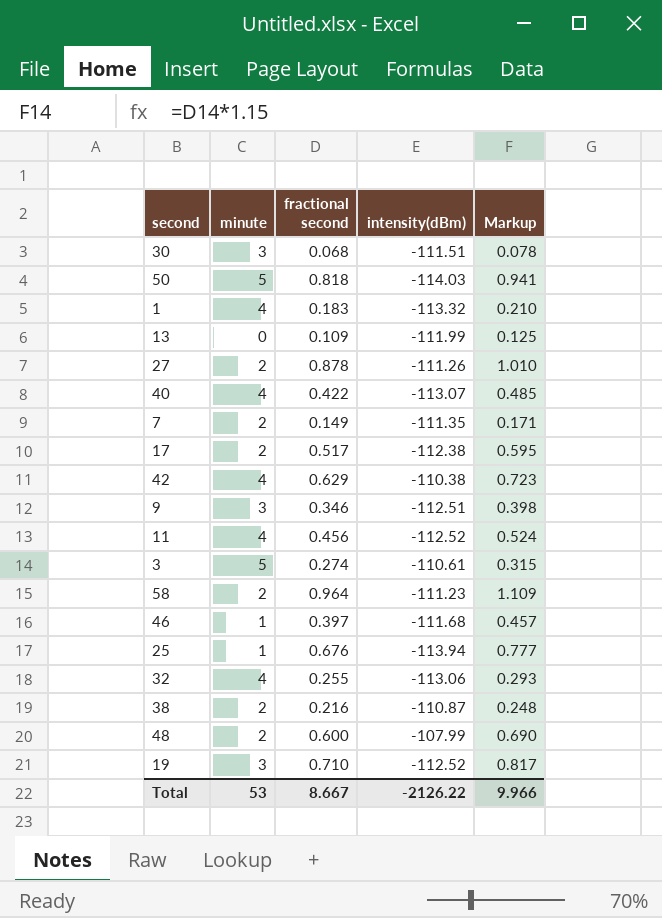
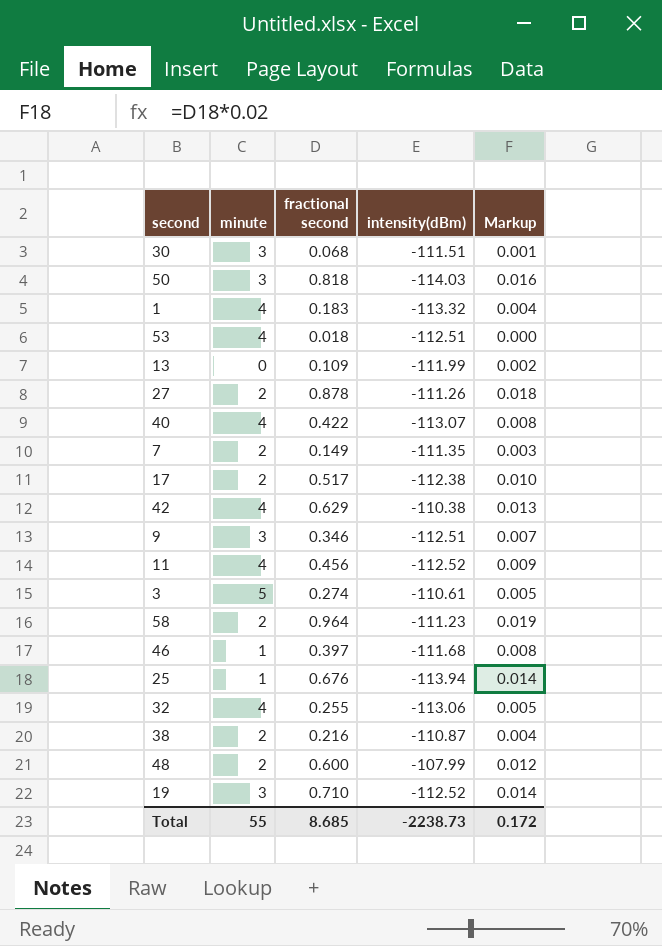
column Markup | formula: [fractional second] * 1.15 -> [fractional second] * 0.02
50 | minute: 5 -> 3
row 53: none -> 4 | 0.018 | -112.51 | 0.000
Total | minute: 53 -> 55
Total | fractional second: 8.667 -> 8.685
Total | intensity(dBm): -2126.22 -> -2238.73
Total | Markup: 9.966 -> 0.172

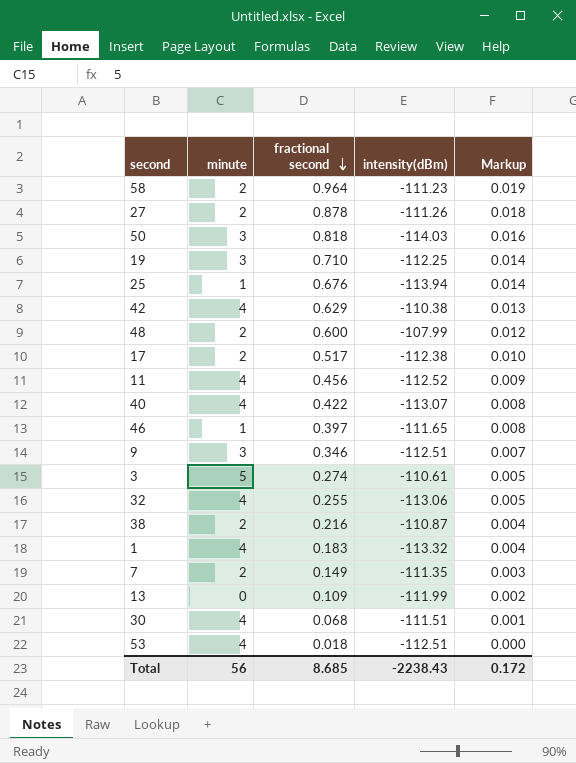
row order: none -> fractional second descending
19 | intensity(dBm): -112.52 -> -112.25
46 | intensity(dBm): -111.68 -> -111.65
30 | minute: 3 -> 4
Total | minute: 55 -> 56
Total | intensity(dBm): -2238.73 -> -2238.43

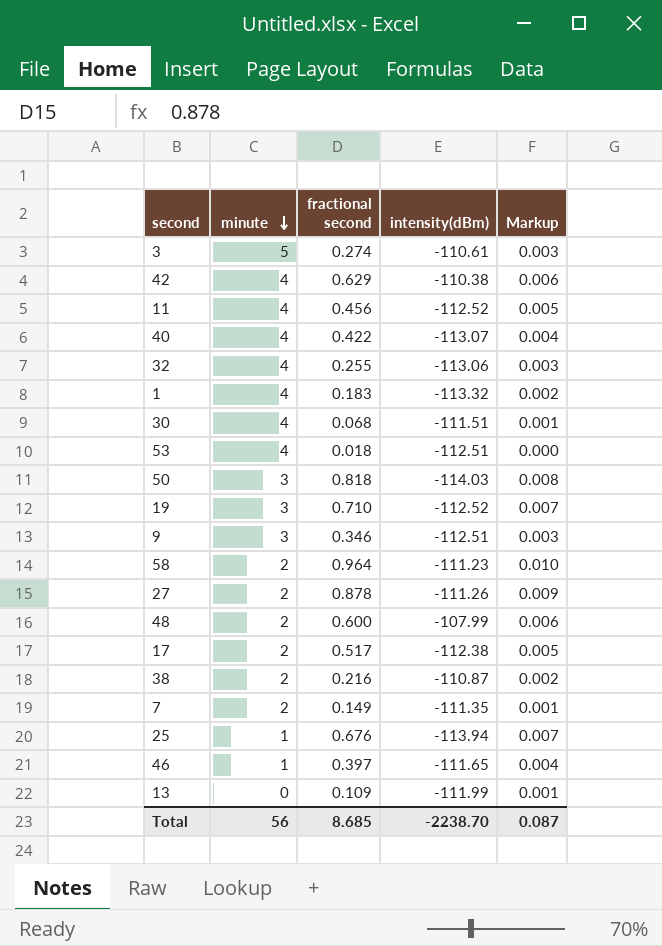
row order: fractional second descending -> minute descending
column Markup | formula: [fractional second] * 0.02 -> [fractional second] * 0.01
19 | intensity(dBm): -112.25 -> -112.52
Total | intensity(dBm): -2238.43 -> -2238.70
Total | Markup: 0.172 -> 0.087

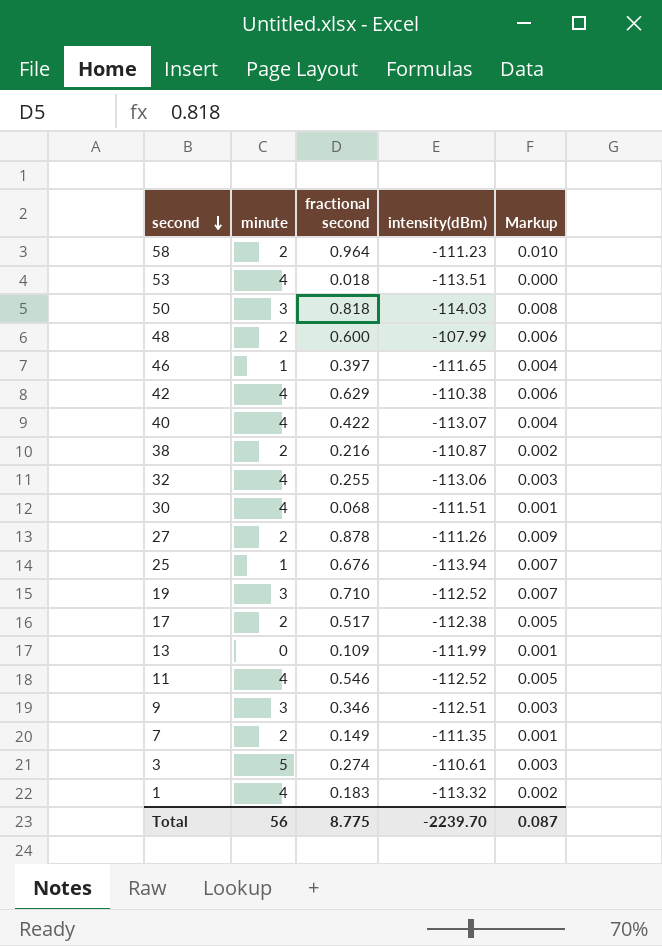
row order: minute descending -> second descending
53 | intensity(dBm): -112.51 -> -113.51
11 | fractional second: 0.456 -> 0.546
Total | fractional second: 8.685 -> 8.775
Total | intensity(dBm): -2238.70 -> -2239.70

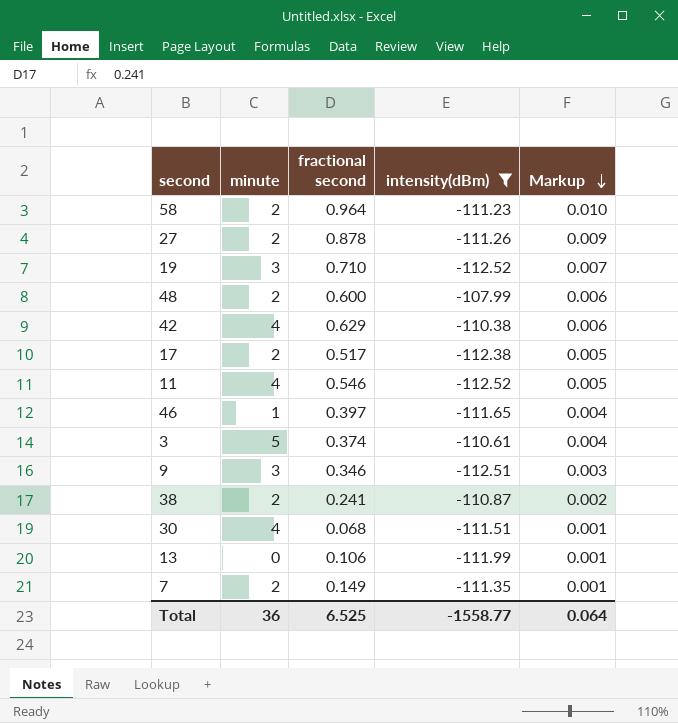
filter: none -> intensity(dBm) >= -112.52
row order: second descending -> Markup descending
3 | fractional second: 0.274 -> 0.374
3 | Markup: 0.003 -> 0.004
38 | fractional second: 0.216 -> 0.241
13 | fractional second: 0.109 -> 0.106
Total | minute: 56 -> 36
Total | fractional second: 8.775 -> 6.525
Total | intensity(dBm): -2239.70 -> -1558.77
Total | Markup: 0.087 -> 0.064

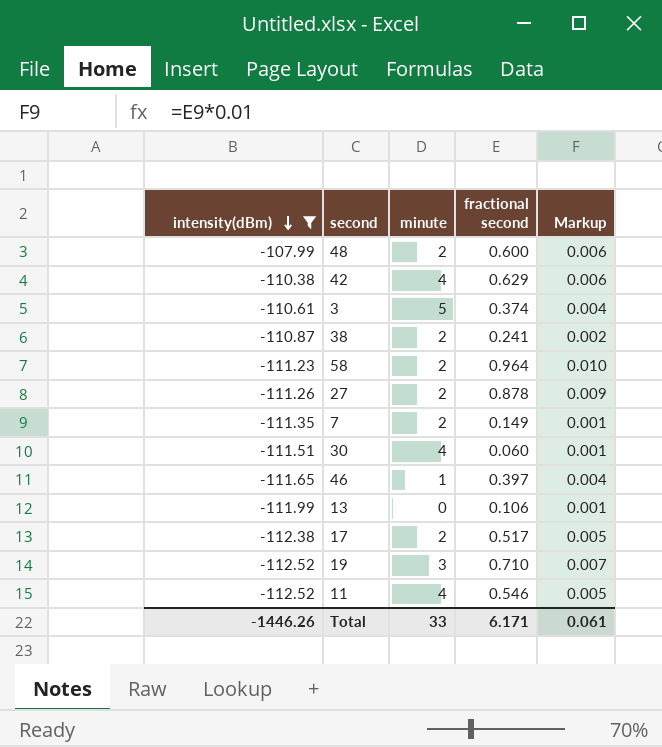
row order: Markup descending -> intensity(dBm) descending
column intensity(dBm) | position: 4 -> 1
row 9: 3 | 0.346 | -112.51 | 0.003 -> none
30 | fractional second: 0.068 -> 0.060
Total | intensity(dBm): -1558.77 -> -1446.26
Total | minute: 36 -> 33
Total | fractional second: 6.525 -> 6.171
Total | Markup: 0.064 -> 0.061

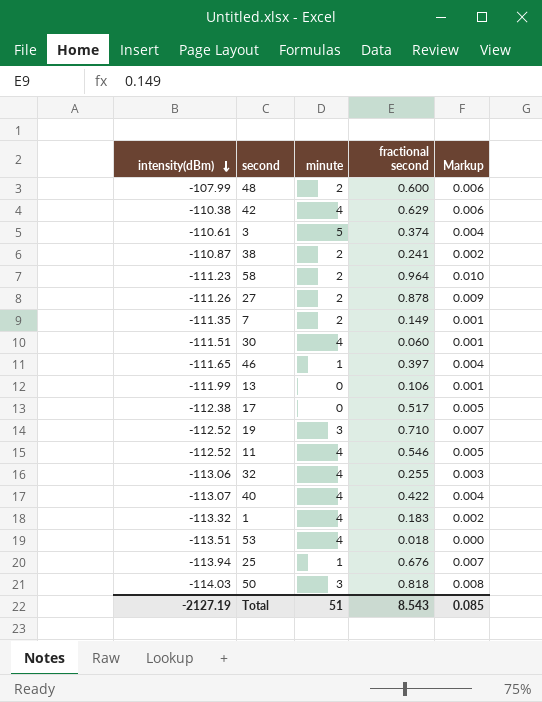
filter: intensity(dBm) >= -112.52 -> none
17 | minute: 2 -> 0
Total | intensity(dBm): -1446.26 -> -2127.19
Total | minute: 33 -> 51
Total | fractional second: 6.171 -> 8.543
Total | Markup: 0.061 -> 0.085

